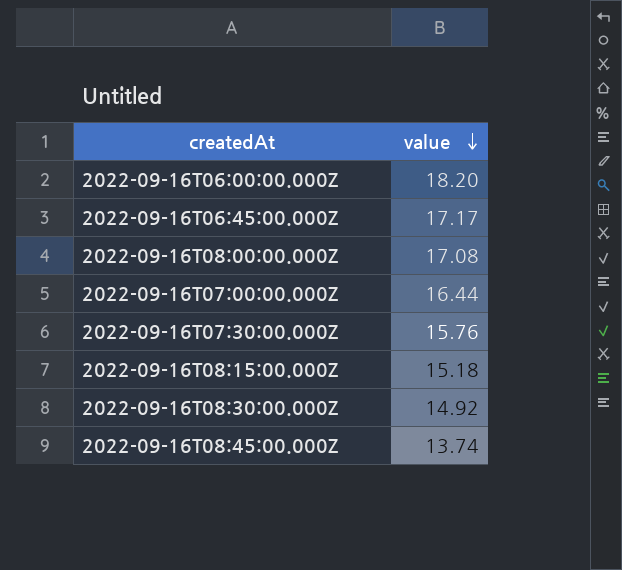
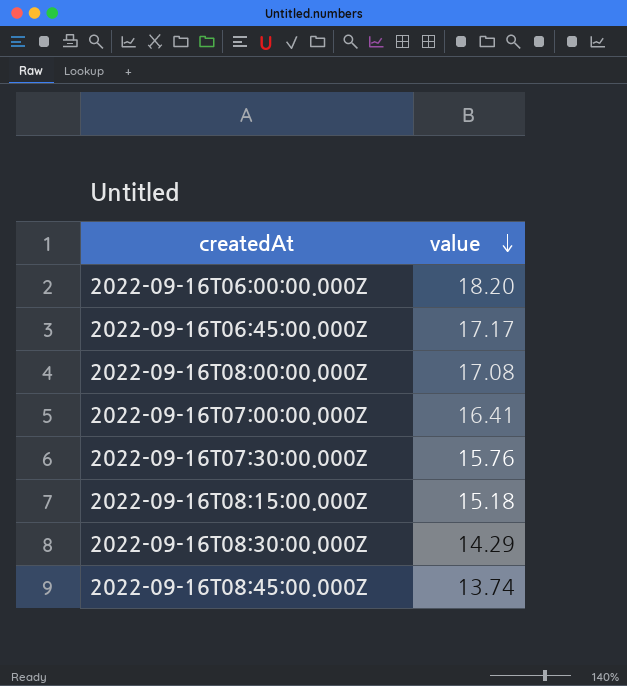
2022-09-16T07:00:00.000Z | value: 16.44 -> 16.41
2022-09-16T08:30:00.000Z | value: 14.92 -> 14.29

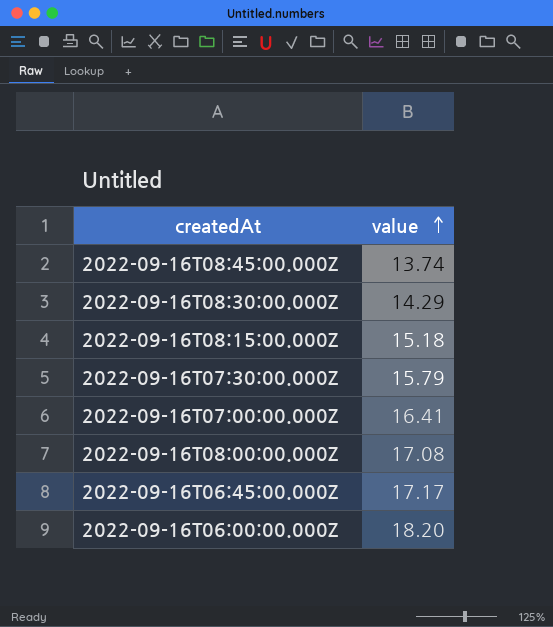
row order: value descending -> value ascending
2022-09-16T07:30:00.000Z | value: 15.76 -> 15.79

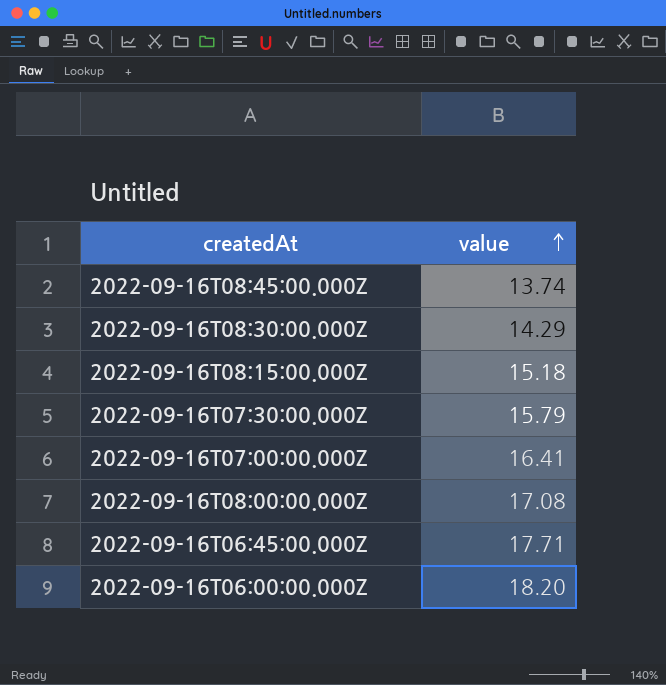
2022-09-16T06:45:00.000Z | value: 17.17 -> 17.71

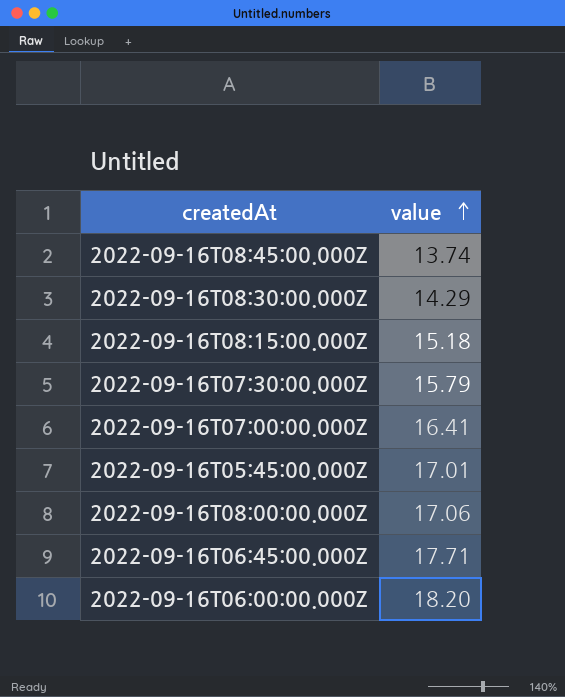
row 2022-09-16T05:45:00.000Z: none -> 17.01
2022-09-16T08:00:00.000Z | value: 17.08 -> 17.06

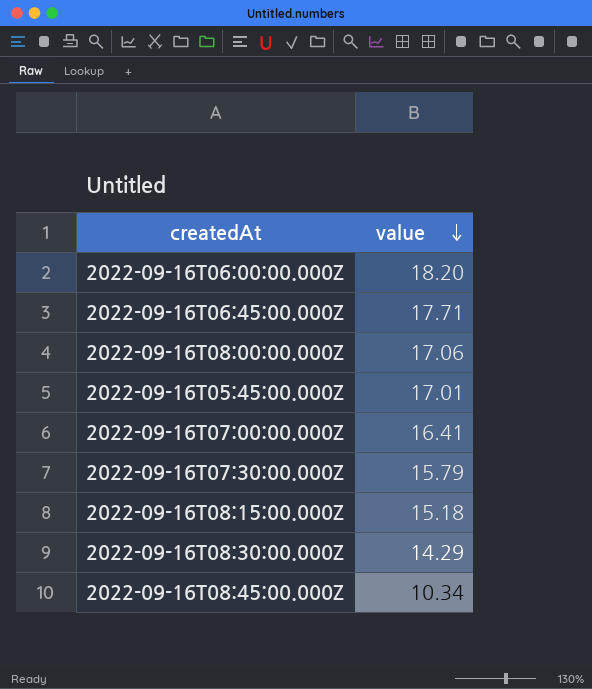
row order: value ascending -> value descending
2022-09-16T08:45:00.000Z | value: 13.74 -> 10.34

